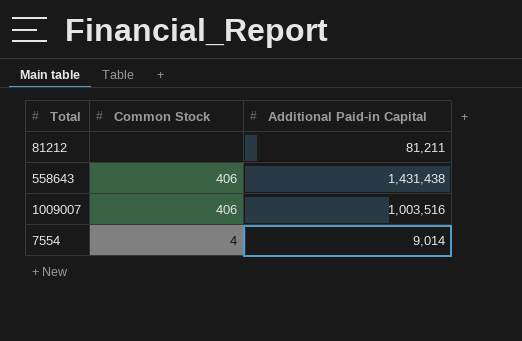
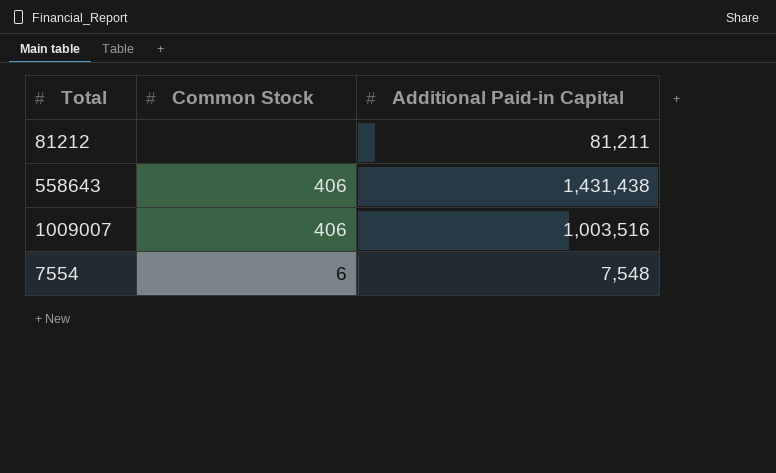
7554 | Common Stock: 4 -> 6
7554 | Additional Paid-in Capital: 9,014 -> 7,548

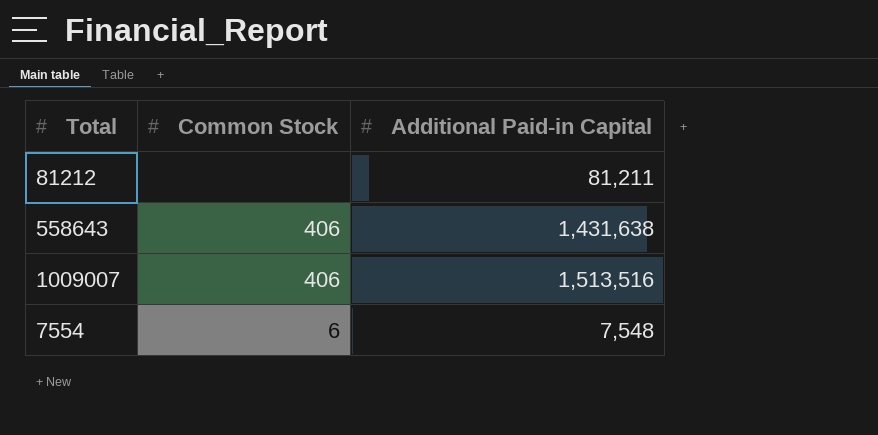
558643 | Additional Paid-in Capital: 1,431,438 -> 1,431,638
1009007 | Additional Paid-in Capital: 1,003,516 -> 1,513,516

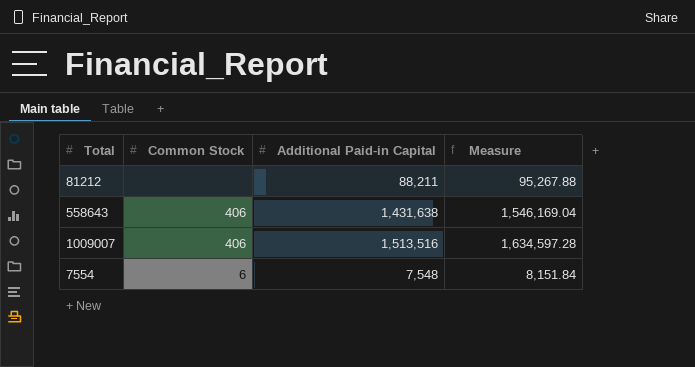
column Measure | formula: none -> [Additional Paid-in Capital] * 1.08
81212 | Additional Paid-in Capital: 81,211 -> 88,211

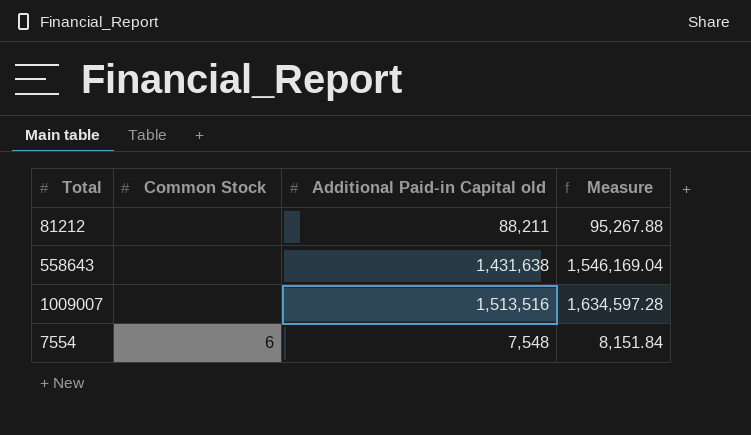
column name: Additional Paid-in Capital -> Additional Paid-in Capital old
558643 | Common Stock: 406 -> none
1009007 | Common Stock: 406 -> none

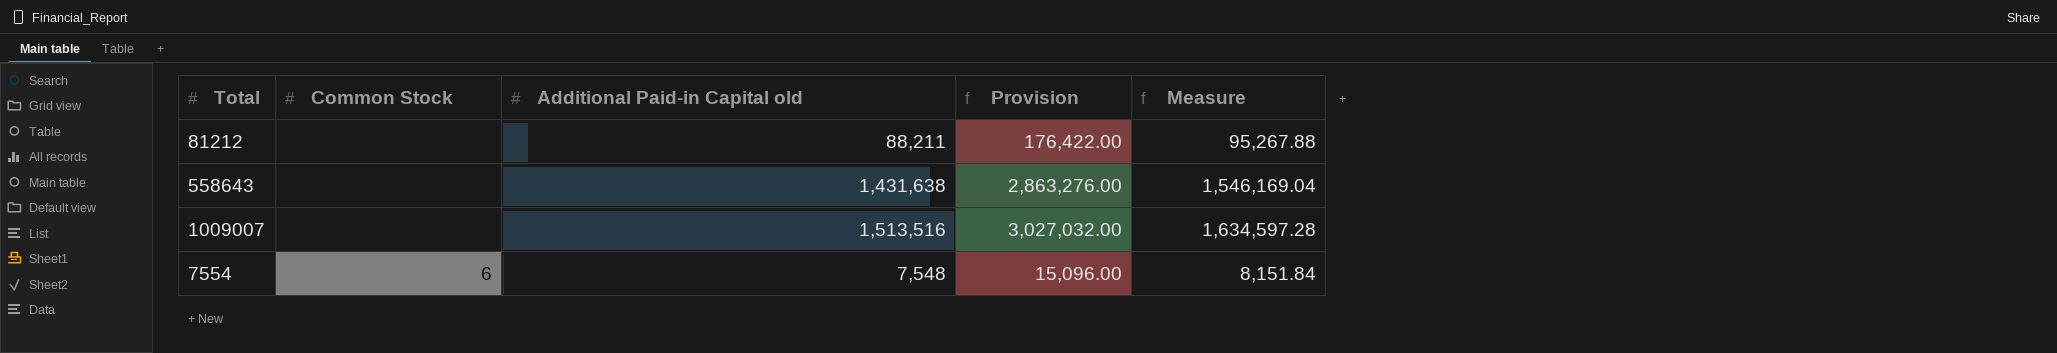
column Provision | formula: none -> [Additional Paid-in Capital old] * 2

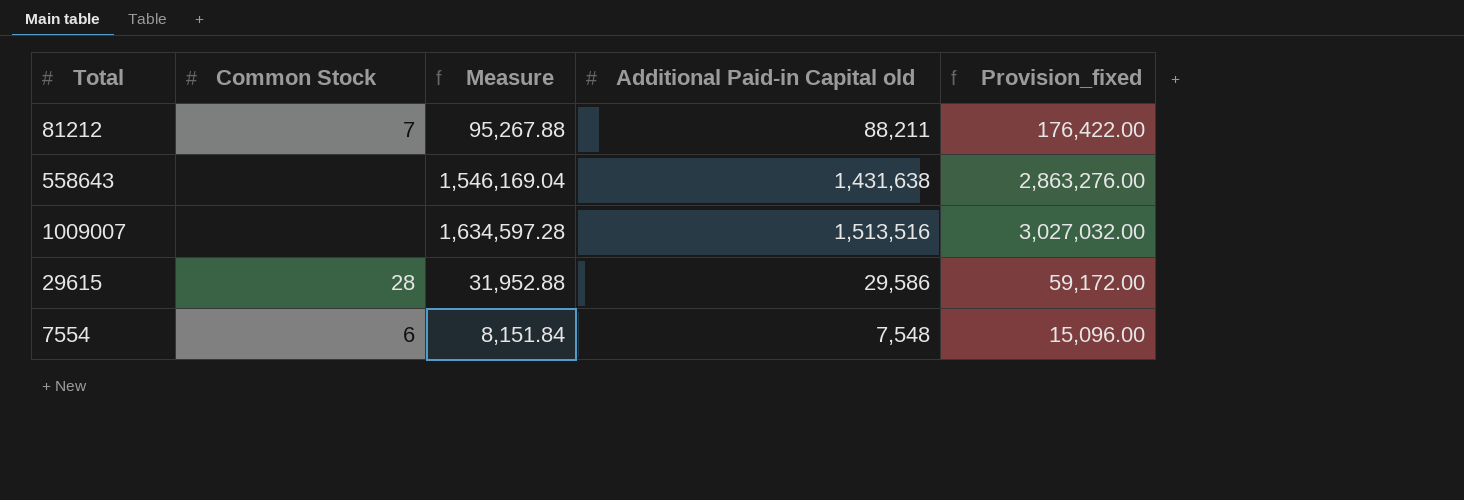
column Measure | position: 5 -> 3
column name: Provision -> Provision_fixed
81212 | Common Stock: none -> 7
row 29615: none -> 28 | 31,952.88 | 29,586 | 59,172.00

